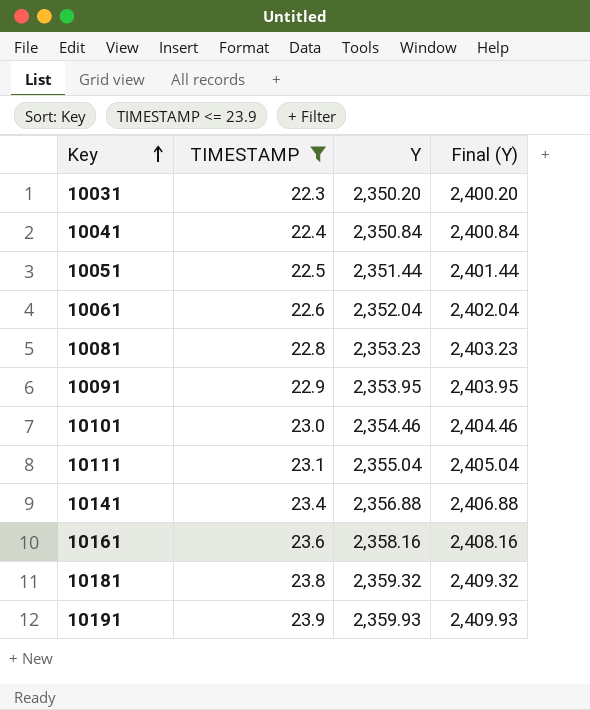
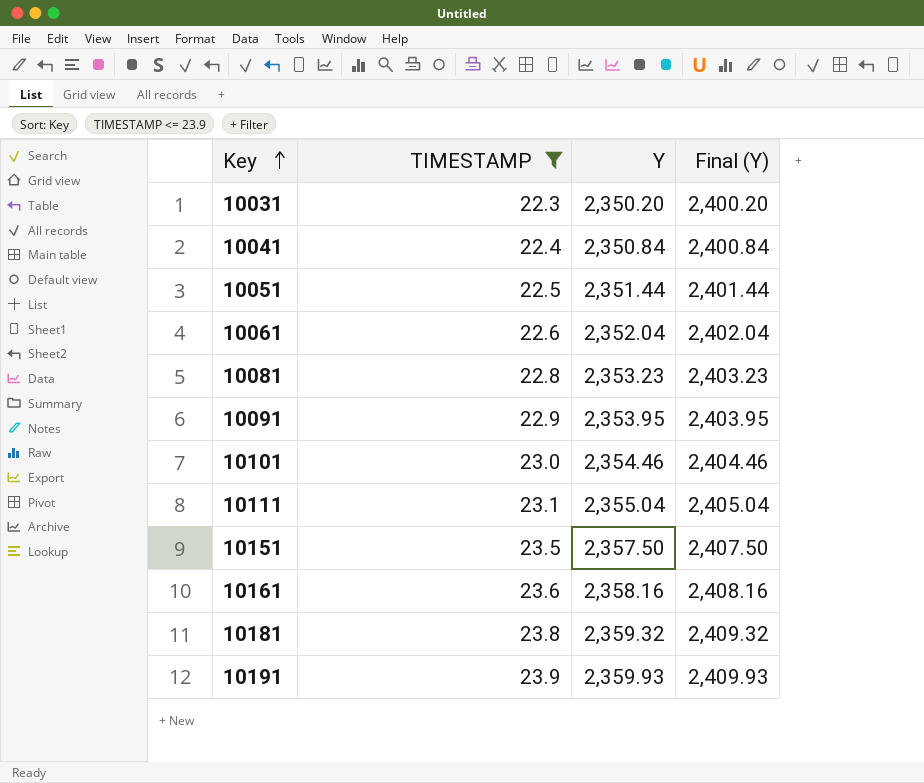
row 10141: 23.4 | 2,356.88 | 2,406.88 -> none
row 10151: none -> 23.5 | 2,357.50 | 2,407.50

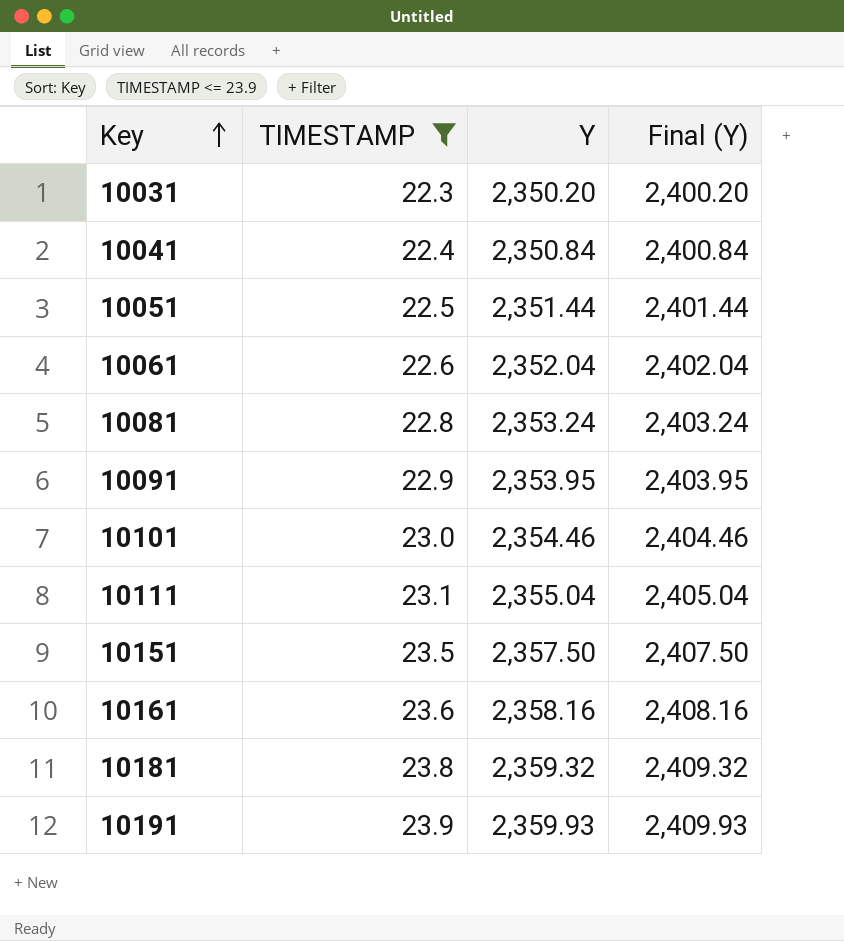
10081 | Y: 2,353.23 -> 2,353.24
10081 | Final (Y): 2,403.23 -> 2,403.24

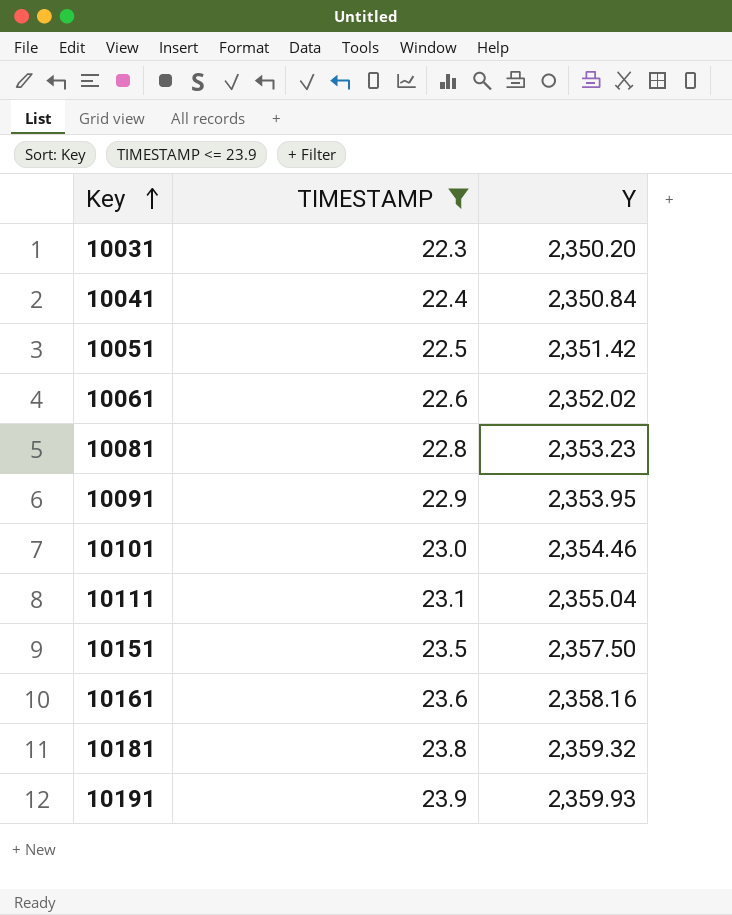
column Final (Y) | formula: [Y] + 50 -> none
10051 | Y: 2,351.44 -> 2,351.42
10061 | Y: 2,352.04 -> 2,352.02
10081 | Y: 2,353.24 -> 2,353.23

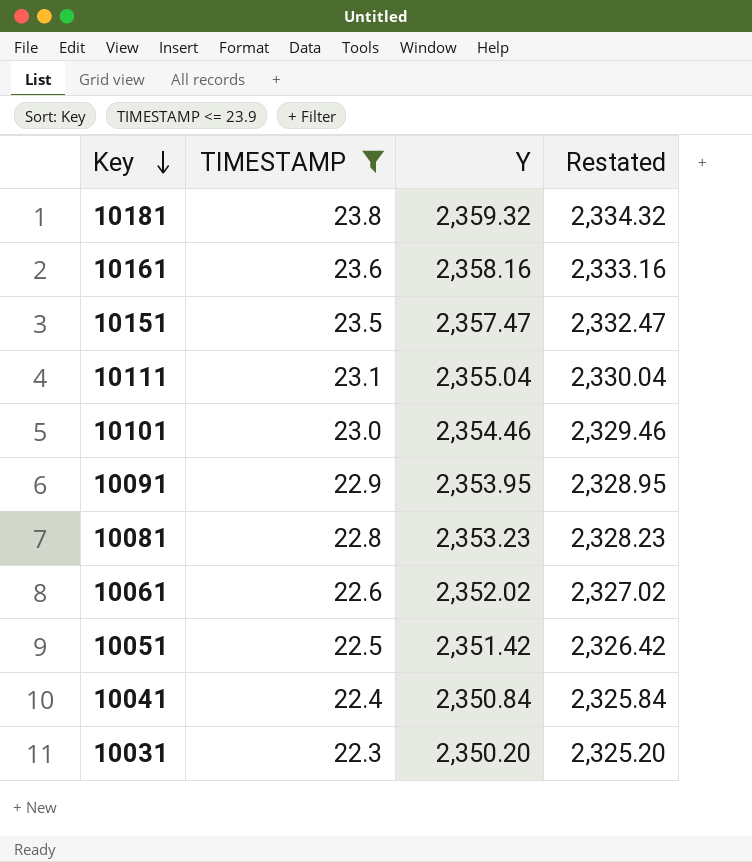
row order: Key ascending -> Key descending
column Restated | formula: none -> [Y] - 25
row 10191: 23.9 | 2,359.93 -> none
10151 | Y: 2,357.50 -> 2,357.47

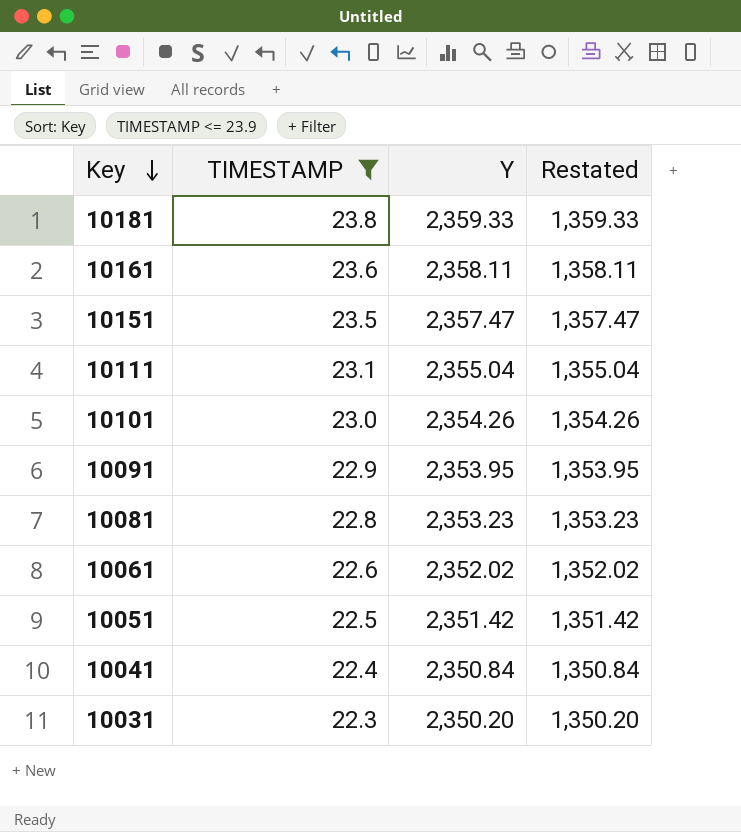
column Restated | formula: [Y] - 25 -> [Y] - 1000
10181 | Y: 2,359.32 -> 2,359.33
10161 | Y: 2,358.16 -> 2,358.11
10101 | Y: 2,354.46 -> 2,354.26

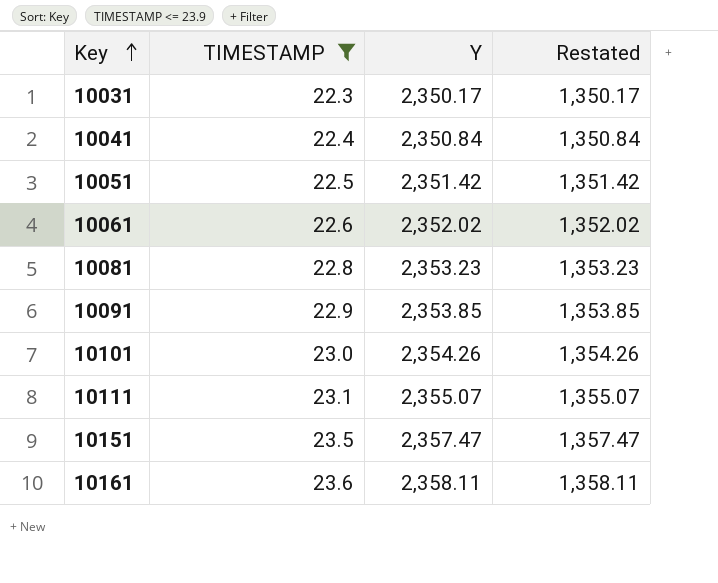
row order: Key descending -> Key ascending
row 10181: 23.8 | 2,359.33 | 1,359.33 -> none
10031 | Y: 2,350.20 -> 2,350.17
10031 | Restated: 1,350.20 -> 1,350.17
10091 | Y: 2,353.95 -> 2,353.85
10091 | Restated: 1,353.95 -> 1,353.85
10111 | Y: 2,355.04 -> 2,355.07
10111 | Restated: 1,355.04 -> 1,355.07

